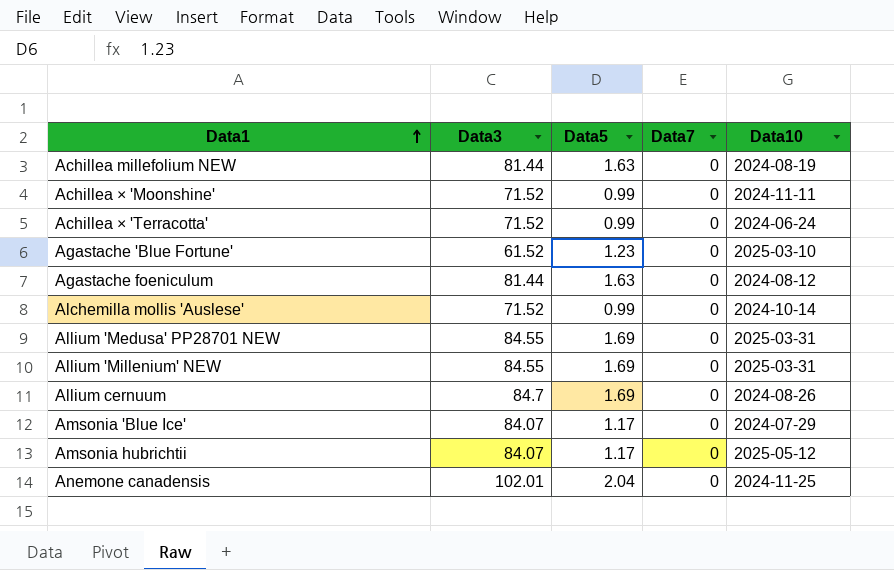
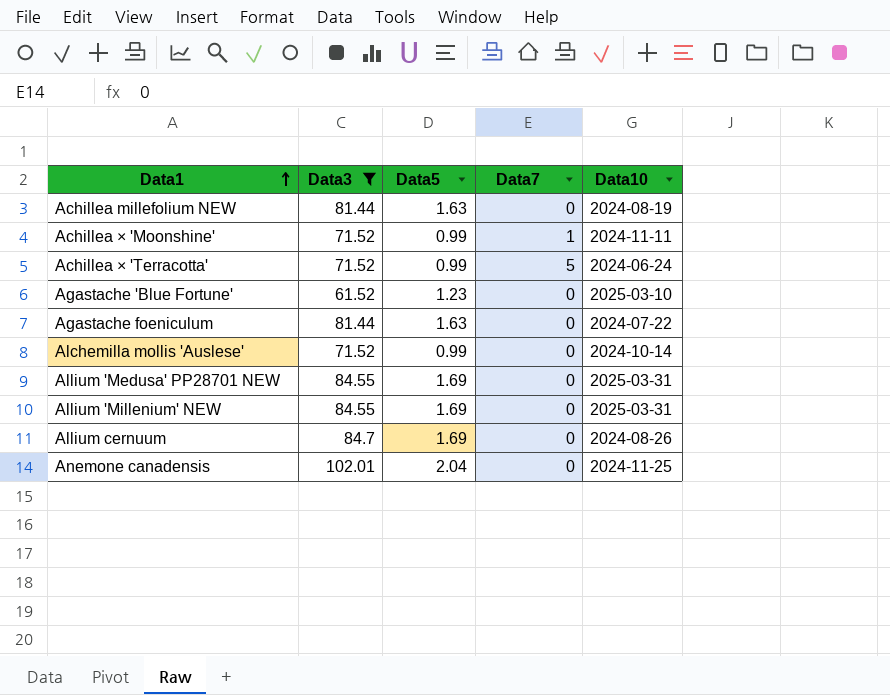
filter: none -> Data3 != 84.07
Achillea × 'Moonshine' | Data7: 0 -> 1
Achillea × 'Terracotta' | Data7: 0 -> 5
Agastache foeniculum | Data10: 2024-08-12 -> 2024-07-22

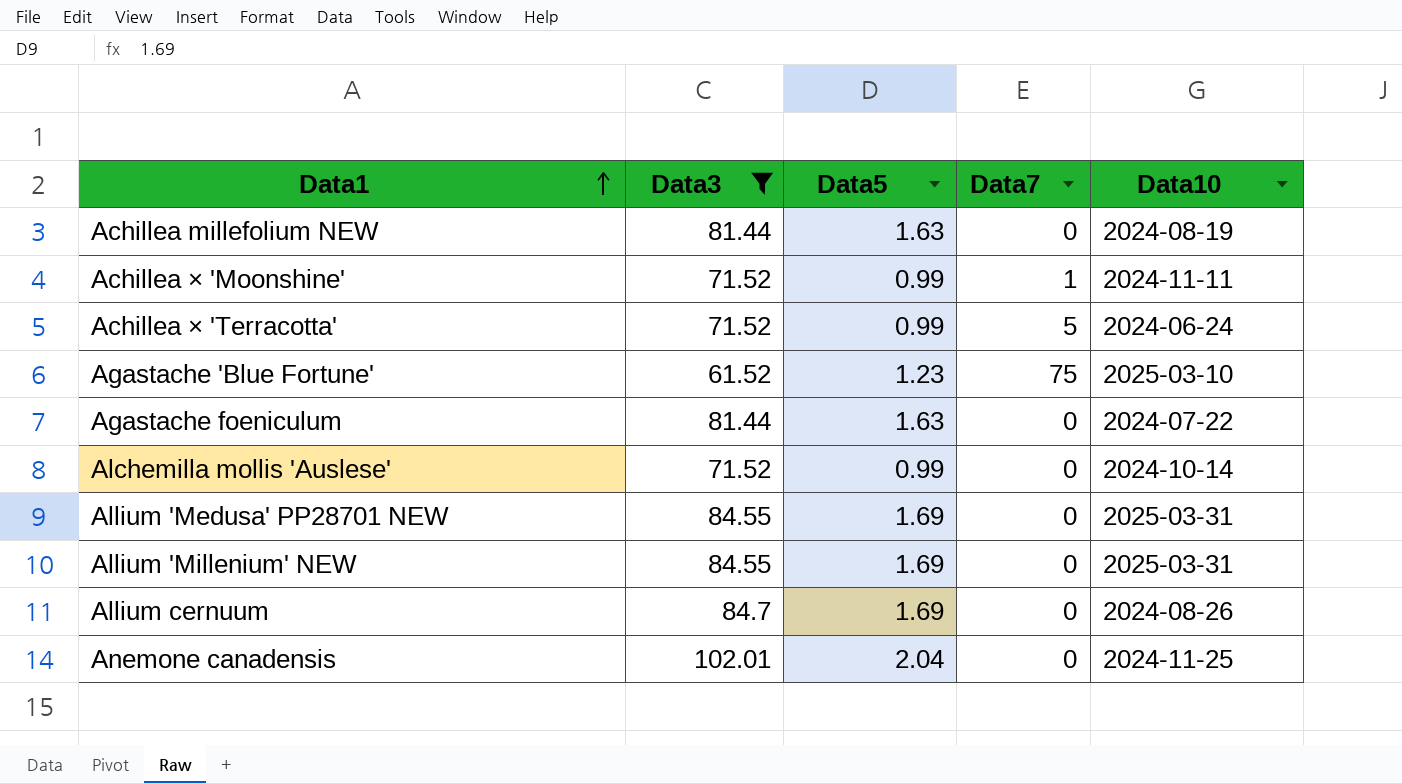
Agastache 'Blue Fortune' | Data7: 0 -> 75

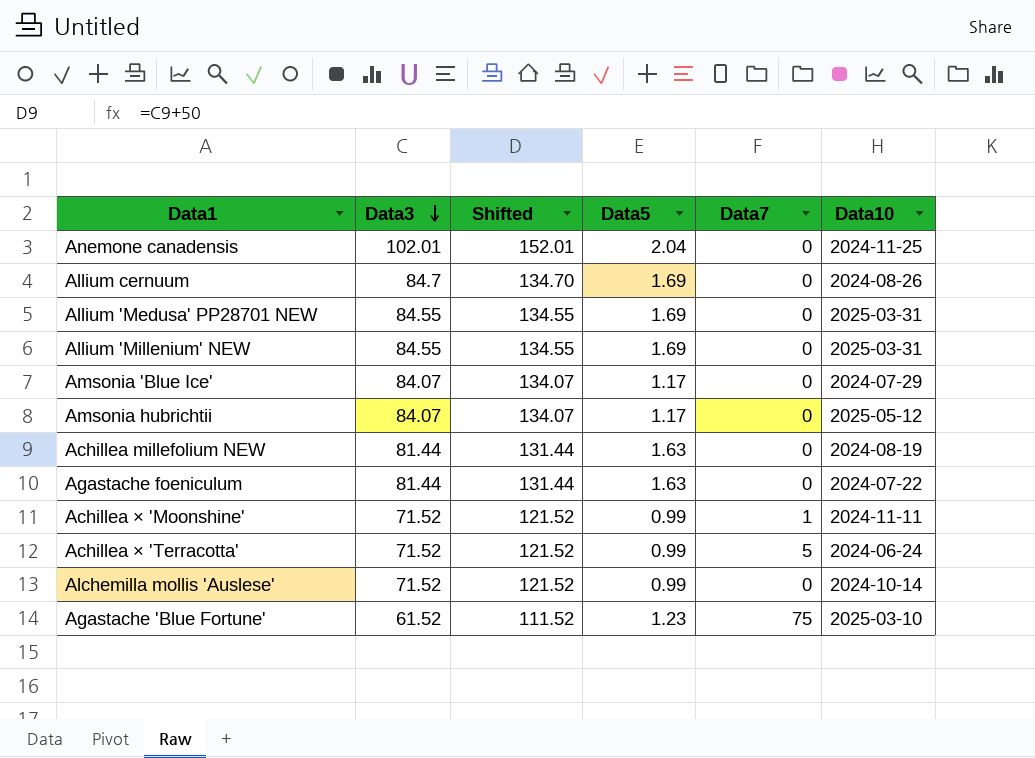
filter: Data3 != 84.07 -> none
row order: Data1 ascending -> Data3 descending
column Shifted | formula: none -> [Data3] + 50

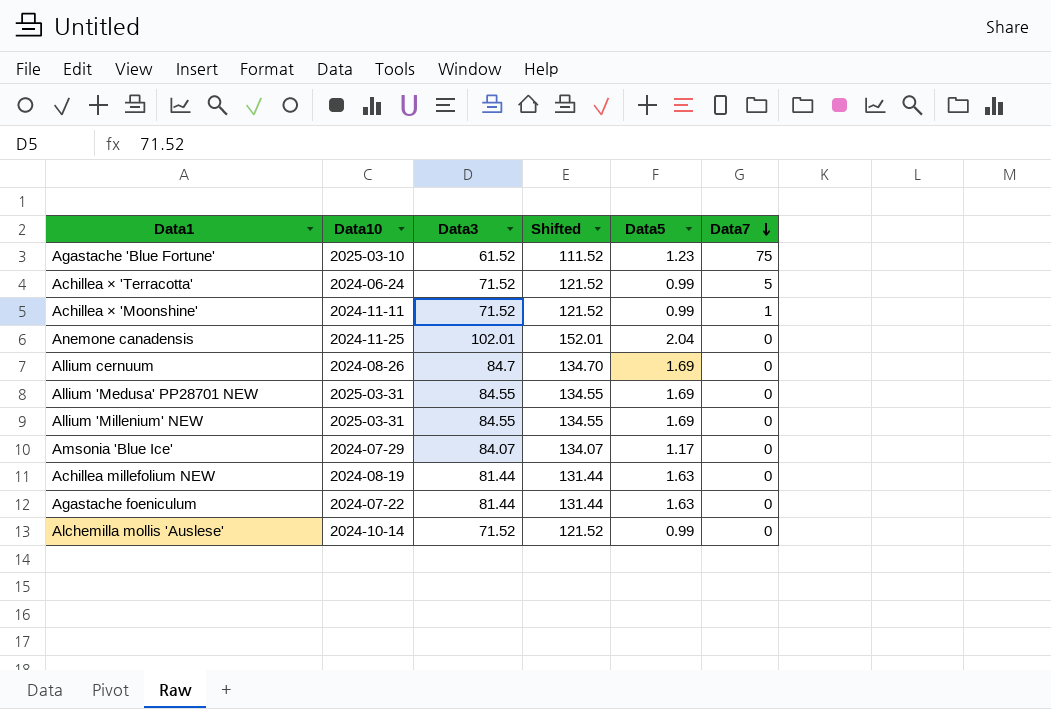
row order: Data3 descending -> Data7 descending
column Data10 | position: 6 -> 2
row Amsonia hubrichtii: 84.07 | 134.07 | 1.17 | 0 | 2025-05-12 -> none

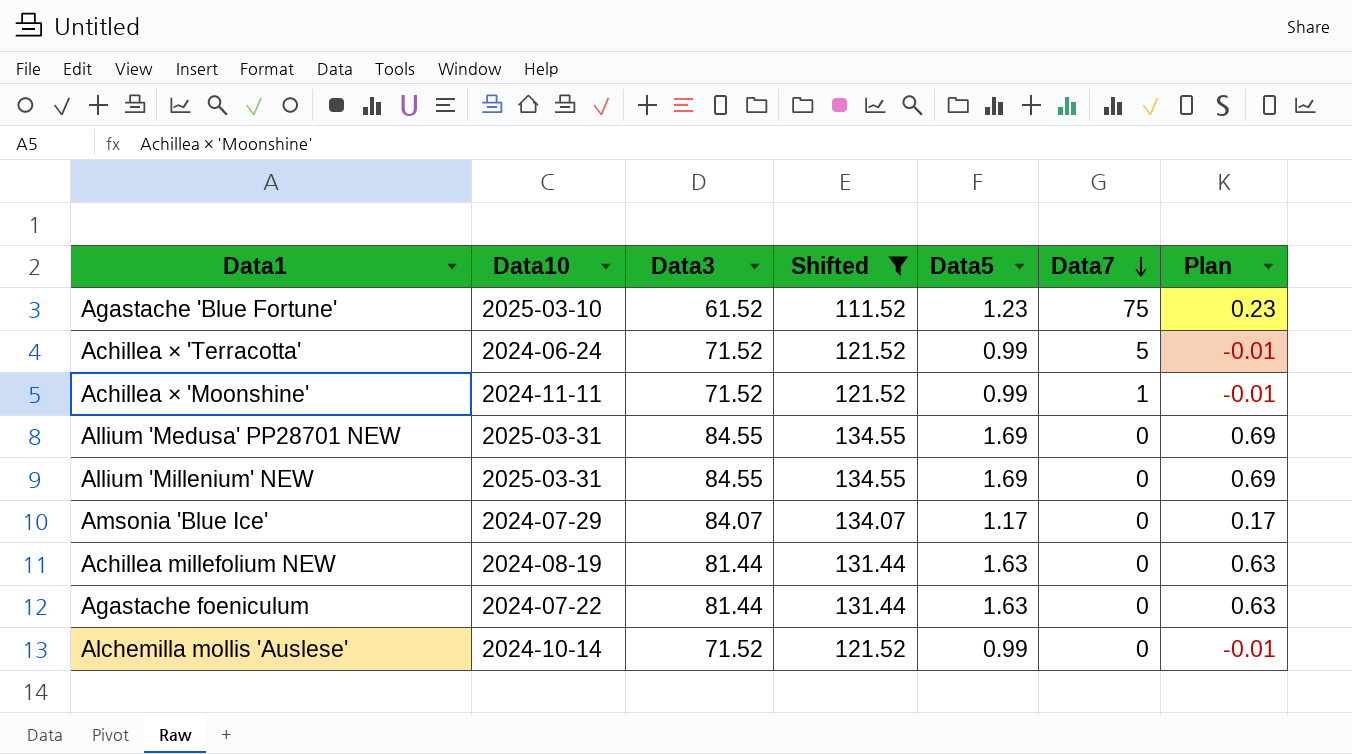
filter: none -> Shifted <= 134.55
column Plan | formula: none -> [Data5] - 1

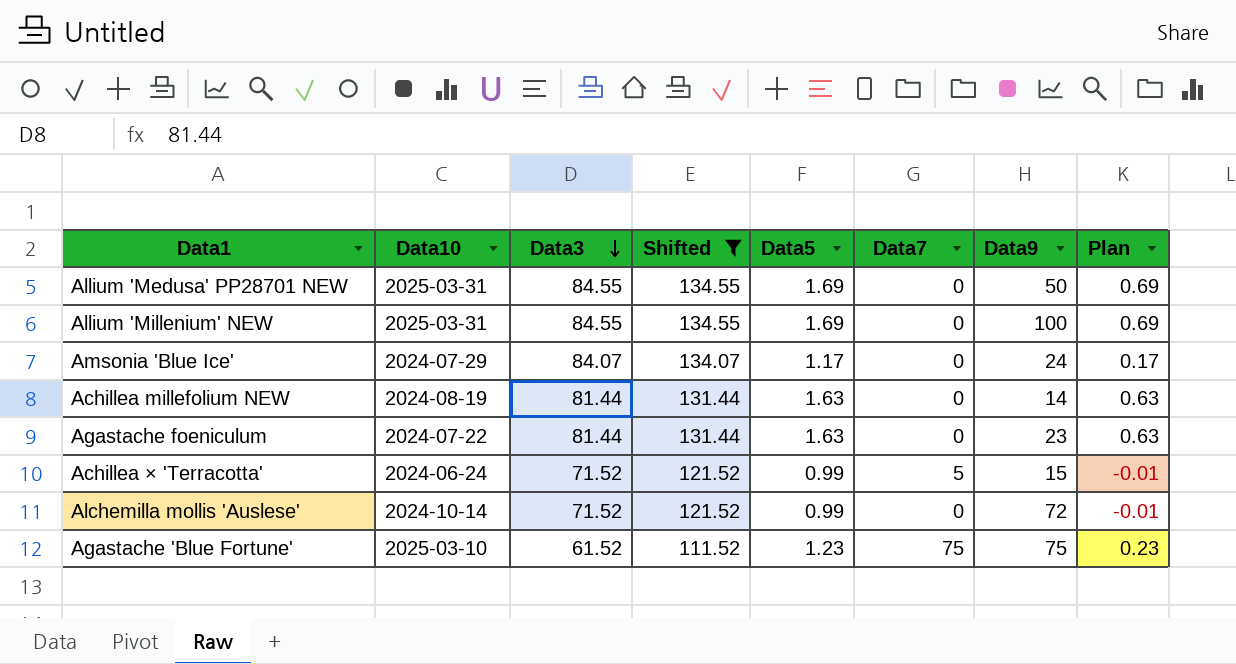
row order: Data7 descending -> Data3 descending
column Data9 | position: none -> 7
row Achillea × 'Moonshine': 2024-11-11 | 71.52 | 121.52 | 0.99 | 1 | -0.01 -> none

